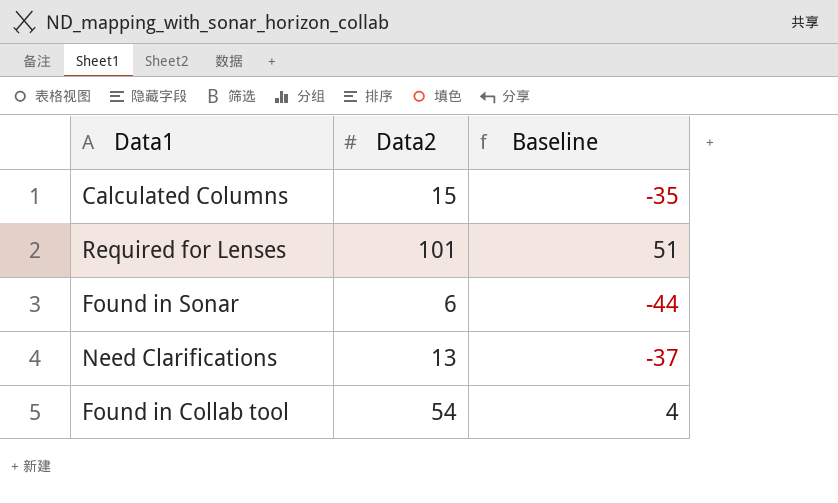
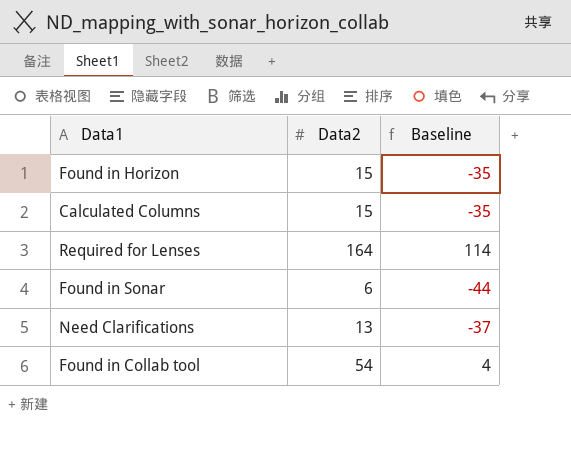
row Found in Horizon: none -> 15 | -35
Required for Lenses | Data2: 101 -> 164
Required for Lenses | Baseline: 51 -> 114

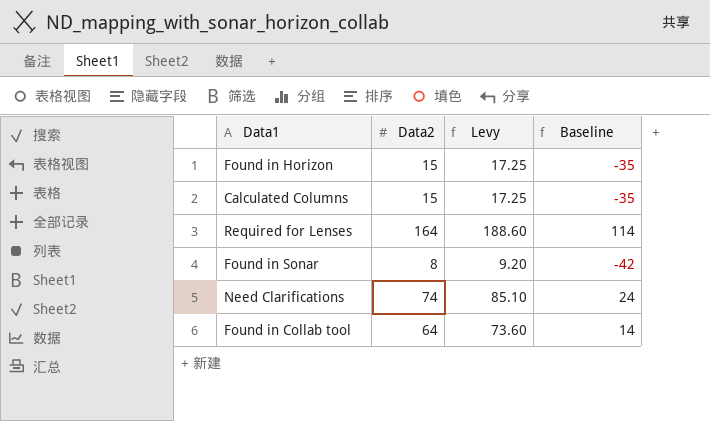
column Levy | formula: none -> [Data2] * 1.15
Found in Sonar | Data2: 6 -> 8
Found in Sonar | Baseline: -44 -> -42
Need Clarifications | Data2: 13 -> 74
Need Clarifications | Baseline: -37 -> 24
Found in Collab tool | Data2: 54 -> 64
Found in Collab tool | Baseline: 4 -> 14

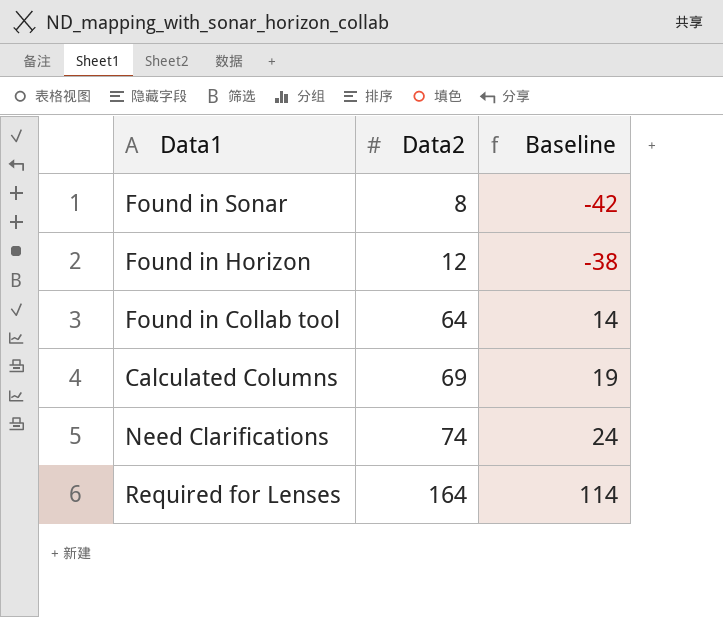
row order: none -> Data2 ascending
column Levy | formula: [Data2] * 1.15 -> none
Found in Horizon | Data2: 15 -> 12
Found in Horizon | Baseline: -35 -> -38
Calculated Columns | Data2: 15 -> 69
Calculated Columns | Baseline: -35 -> 19

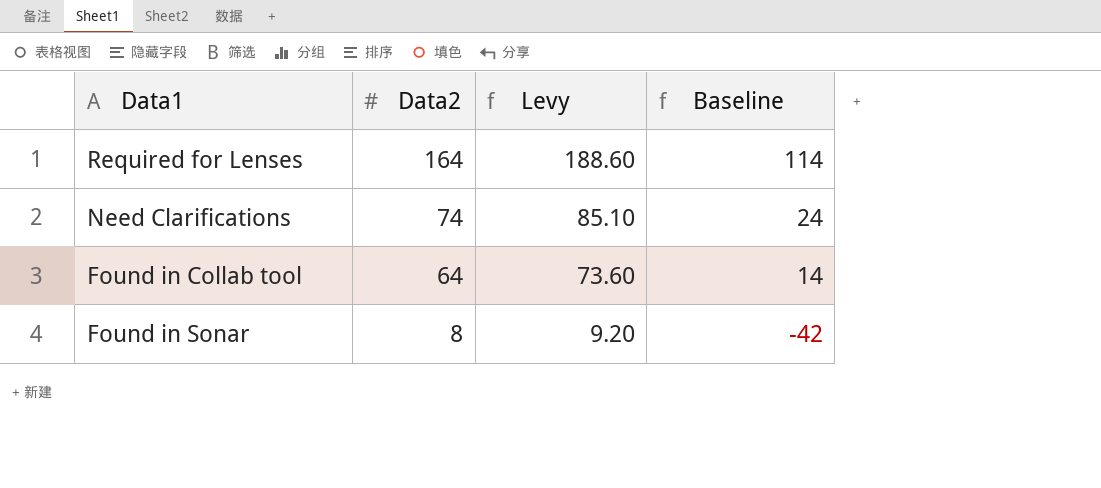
row order: Data2 ascending -> Data2 descending
column Levy | formula: none -> [Data2] * 1.15
row Found in Horizon: 12 | -38 -> none
row Calculated Columns: 69 | 19 -> none

